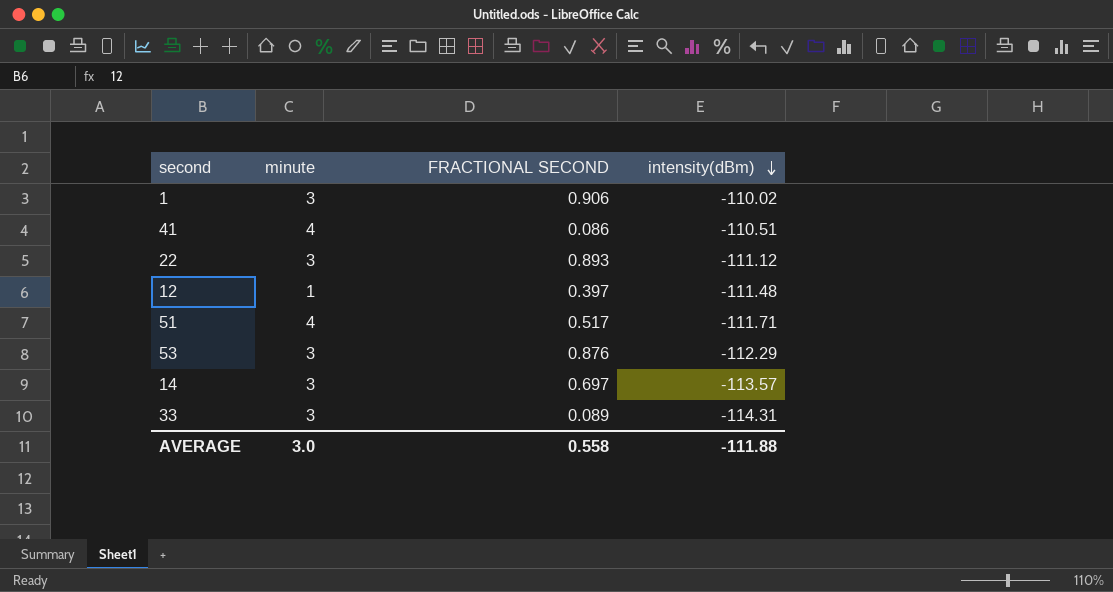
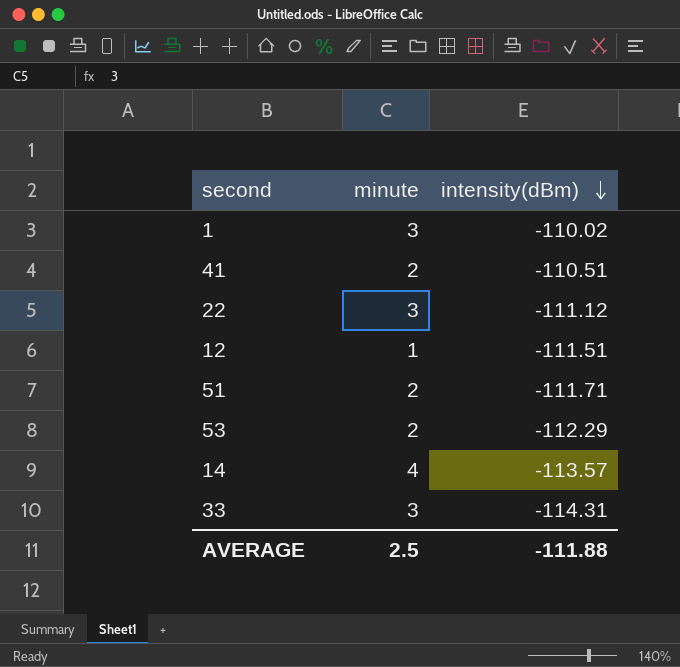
column FRACTIONAL SECOND | position: 3 -> none
41 | minute: 4 -> 2
12 | intensity(dBm): -111.48 -> -111.51
51 | minute: 4 -> 2
53 | minute: 3 -> 2
14 | minute: 3 -> 4
AVERAGE | minute: 3.0 -> 2.5

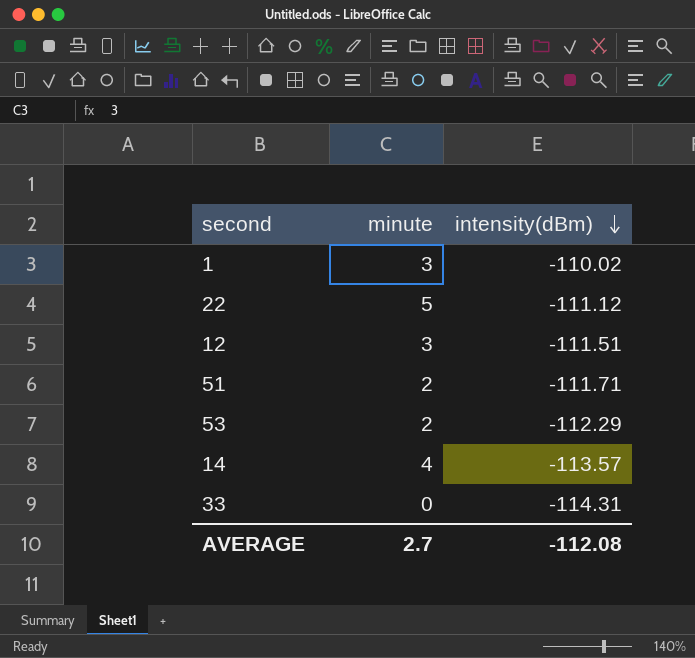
row 41: 2 | -110.51 -> none
22 | minute: 3 -> 5
12 | minute: 1 -> 3
33 | minute: 3 -> 0
AVERAGE | minute: 2.5 -> 2.7
AVERAGE | intensity(dBm): -111.88 -> -112.08

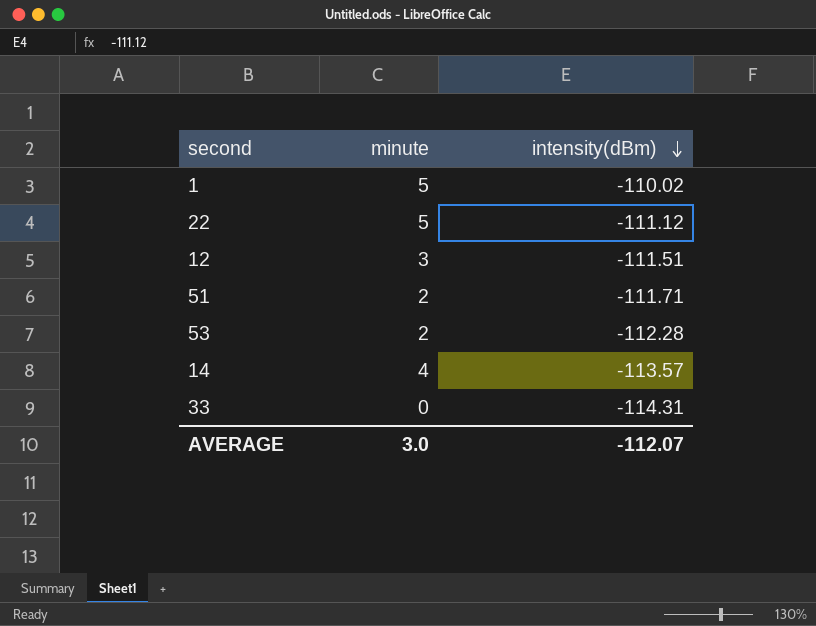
1 | minute: 3 -> 5
53 | intensity(dBm): -112.29 -> -112.28
AVERAGE | minute: 2.7 -> 3.0
AVERAGE | intensity(dBm): -112.08 -> -112.07

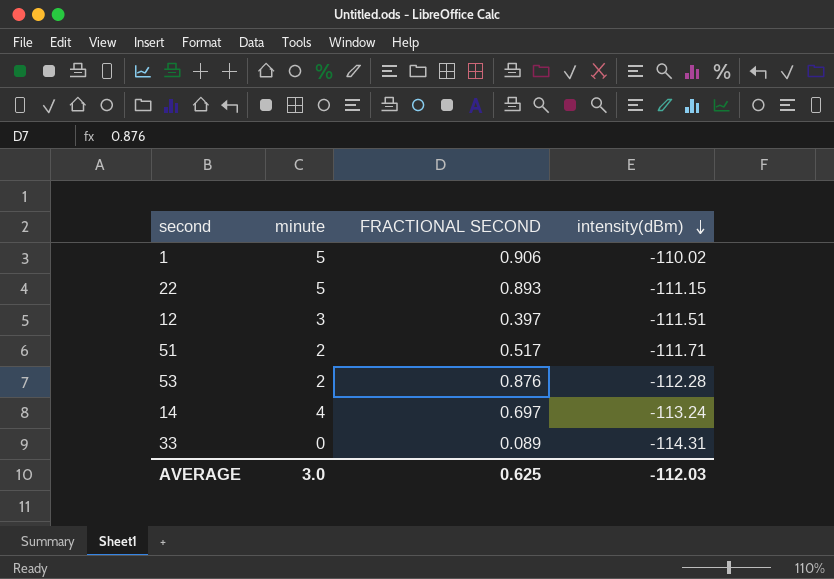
column FRACTIONAL SECOND | position: none -> 3
22 | intensity(dBm): -111.12 -> -111.15
14 | intensity(dBm): -113.57 -> -113.24
AVERAGE | intensity(dBm): -112.07 -> -112.03

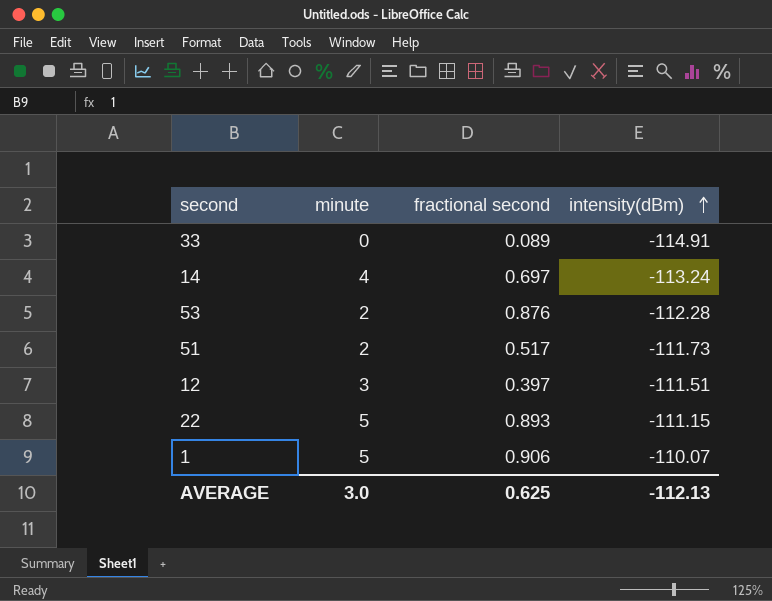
row order: intensity(dBm) descending -> intensity(dBm) ascending
column name: FRACTIONAL SECOND -> fractional second
33 | intensity(dBm): -114.31 -> -114.91
51 | intensity(dBm): -111.71 -> -111.73
1 | intensity(dBm): -110.02 -> -110.07
AVERAGE | intensity(dBm): -112.03 -> -112.13

